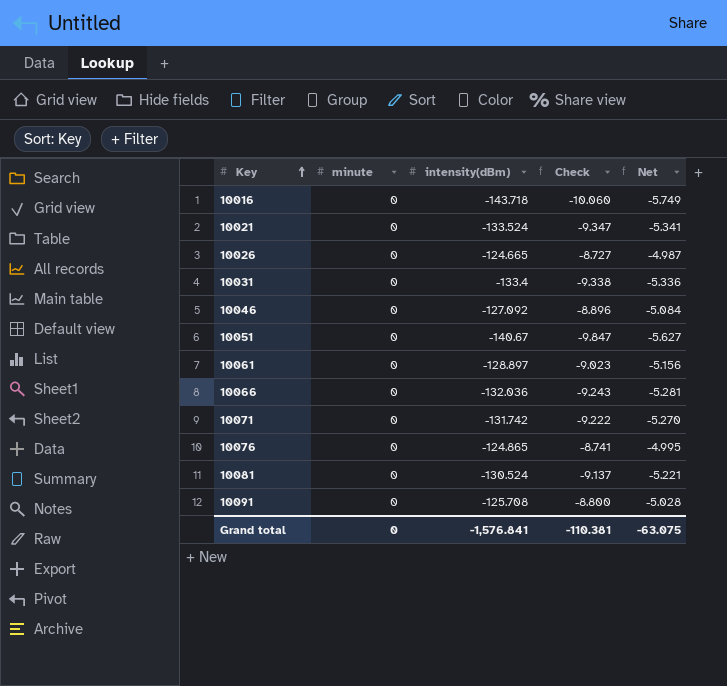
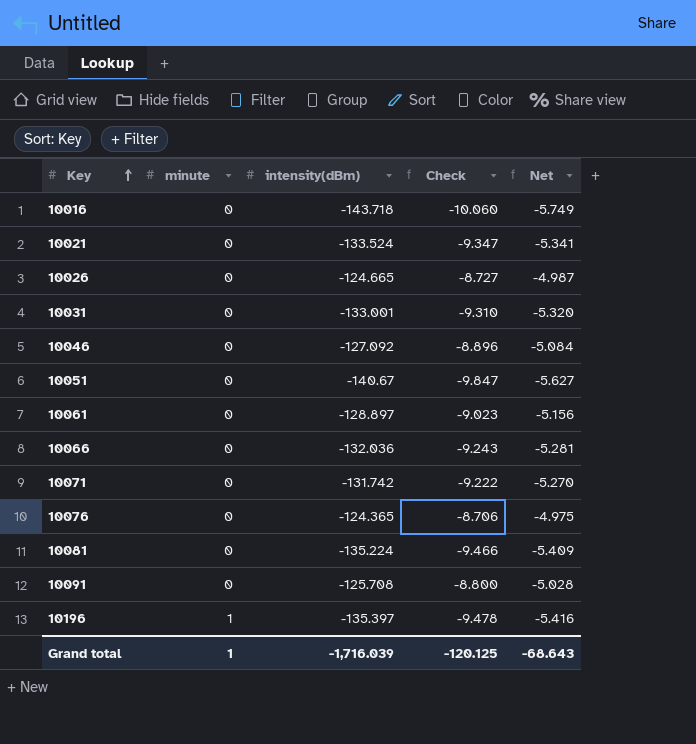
10031 | intensity(dBm): -133.4 -> -133.001
10031 | Check: -9.338 -> -9.310
10031 | Net: -5.336 -> -5.320
10076 | intensity(dBm): -124.865 -> -124.365
10076 | Check: -8.741 -> -8.706
10076 | Net: -4.995 -> -4.975
10081 | intensity(dBm): -130.524 -> -135.224
10081 | Check: -9.137 -> -9.466
10081 | Net: -5.221 -> -5.409
row 10196: none -> 1 | -135.397 | -9.478 | -5.416
Grand total | minute: 0 -> 1
Grand total | intensity(dBm): -1,576.841 -> -1,716.039
Grand total | Check: -110.381 -> -120.125
Grand total | Net: -63.075 -> -68.643

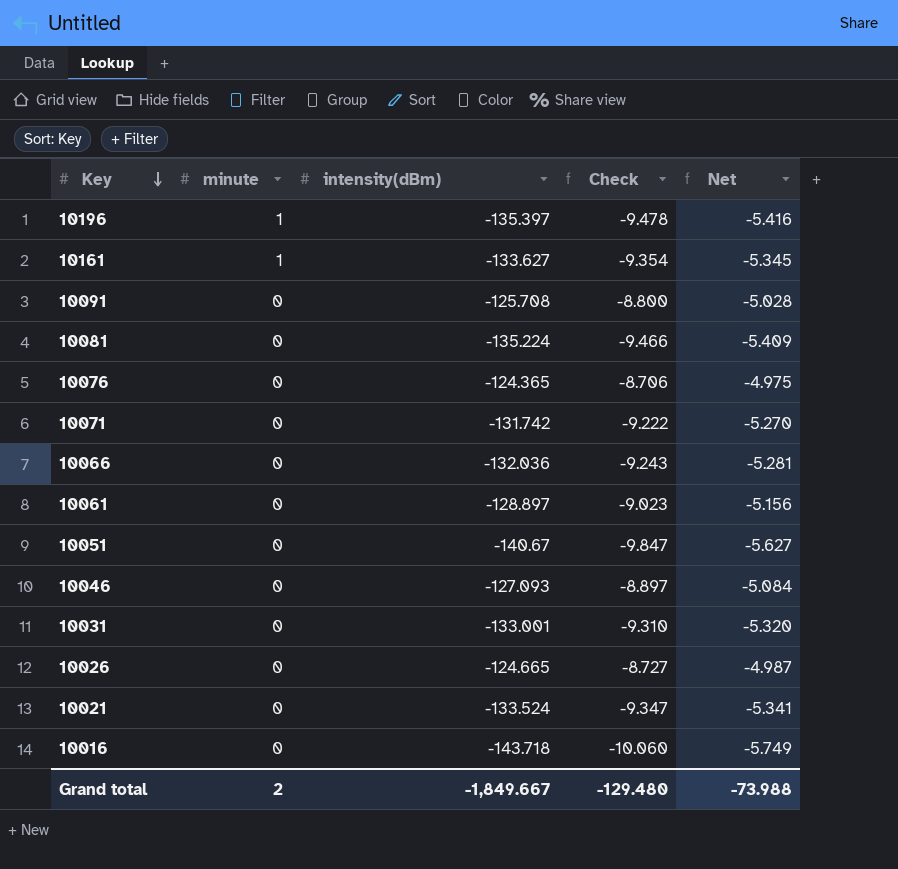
row order: Key ascending -> Key descending
row 10161: none -> 1 | -133.627 | -9.354 | -5.345
10046 | intensity(dBm): -127.092 -> -127.093
10046 | Check: -8.896 -> -8.897
Grand total | minute: 1 -> 2
Grand total | intensity(dBm): -1,716.039 -> -1,849.667
Grand total | Check: -120.125 -> -129.480
Grand total | Net: -68.643 -> -73.988

